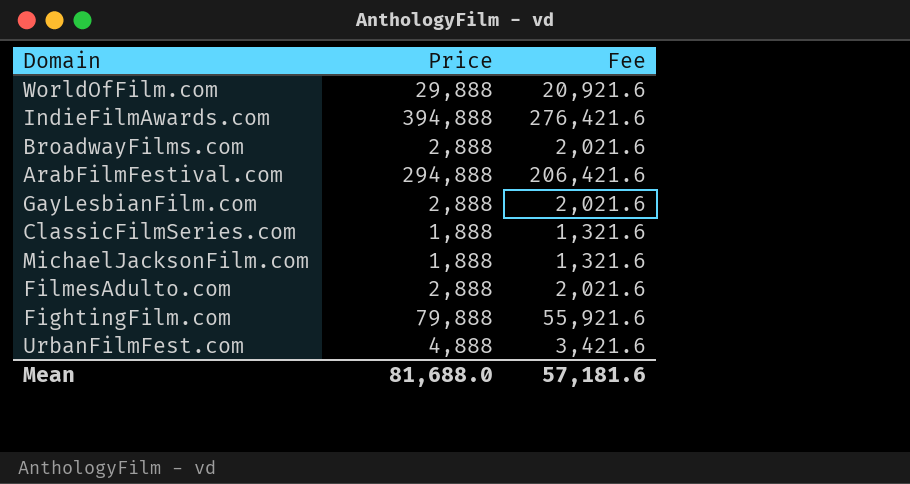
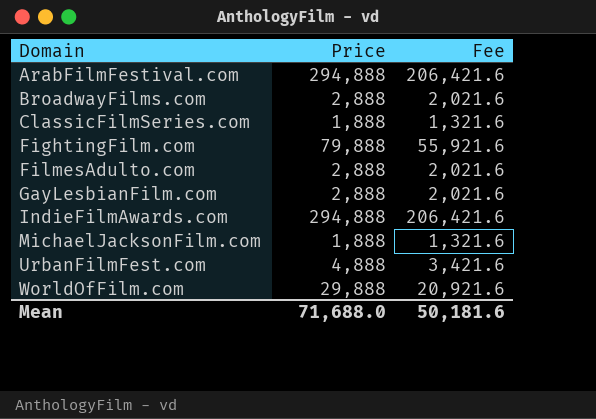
row order: none -> Domain ascending
IndieFilmAwards.com | Price: 394,888 -> 294,888
IndieFilmAwards.com | Fee: 276,421.6 -> 206,421.6
Mean | Price: 81,688.0 -> 71,688.0
Mean | Fee: 57,181.6 -> 50,181.6

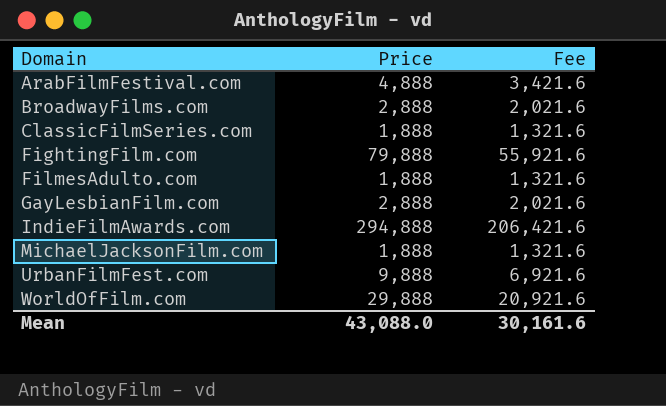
ArabFilmFestival.com | Price: 294,888 -> 4,888
ArabFilmFestival.com | Fee: 206,421.6 -> 3,421.6
FilmesAdulto.com | Price: 2,888 -> 1,888
FilmesAdulto.com | Fee: 2,021.6 -> 1,321.6
UrbanFilmFest.com | Price: 4,888 -> 9,888
UrbanFilmFest.com | Fee: 3,421.6 -> 6,921.6
Mean | Price: 71,688.0 -> 43,088.0
Mean | Fee: 50,181.6 -> 30,161.6

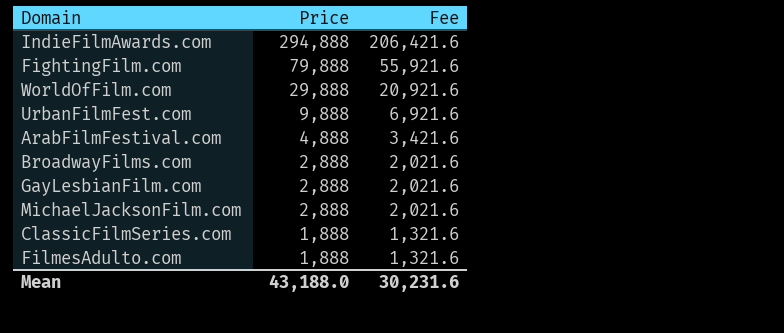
row order: Domain ascending -> Price descending
MichaelJacksonFilm.com | Price: 1,888 -> 2,888
MichaelJacksonFilm.com | Fee: 1,321.6 -> 2,021.6
Mean | Price: 43,088.0 -> 43,188.0
Mean | Fee: 30,161.6 -> 30,231.6

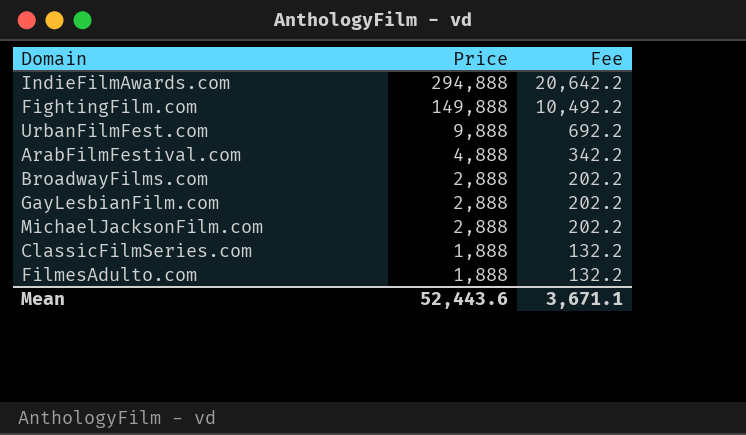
column Fee | formula: [Price] * 0.7 -> [Price] * 0.07
row WorldOfFilm.com: 29,888 | 20,921.6 -> none
FightingFilm.com | Price: 79,888 -> 149,888
Mean | Price: 43,188.0 -> 52,443.6
Mean | Fee: 30,231.6 -> 3,671.1

